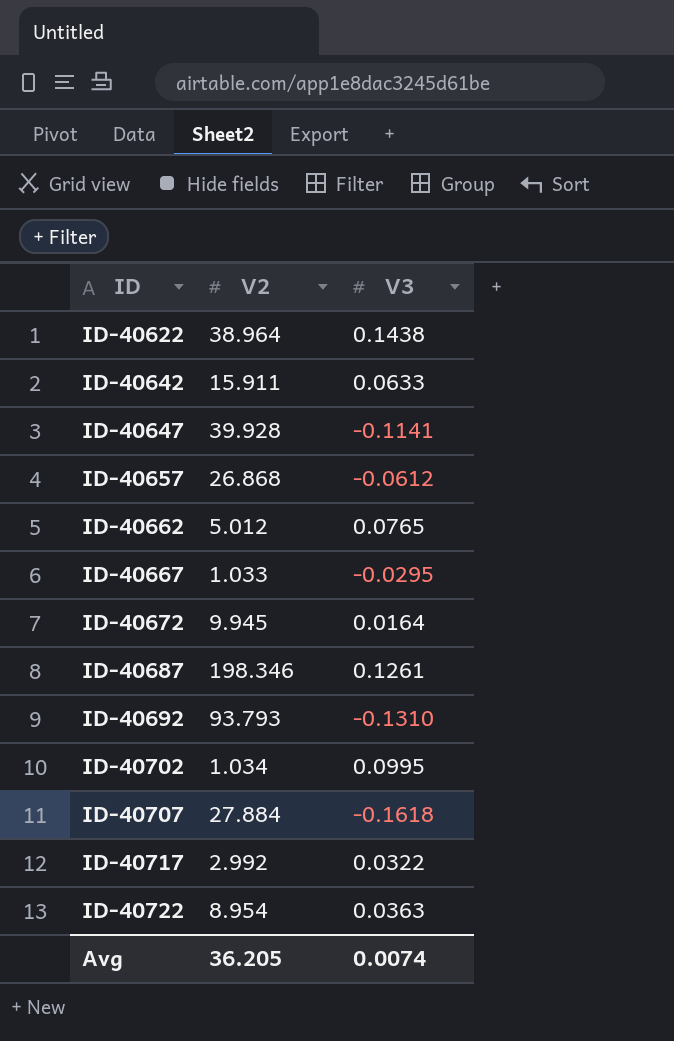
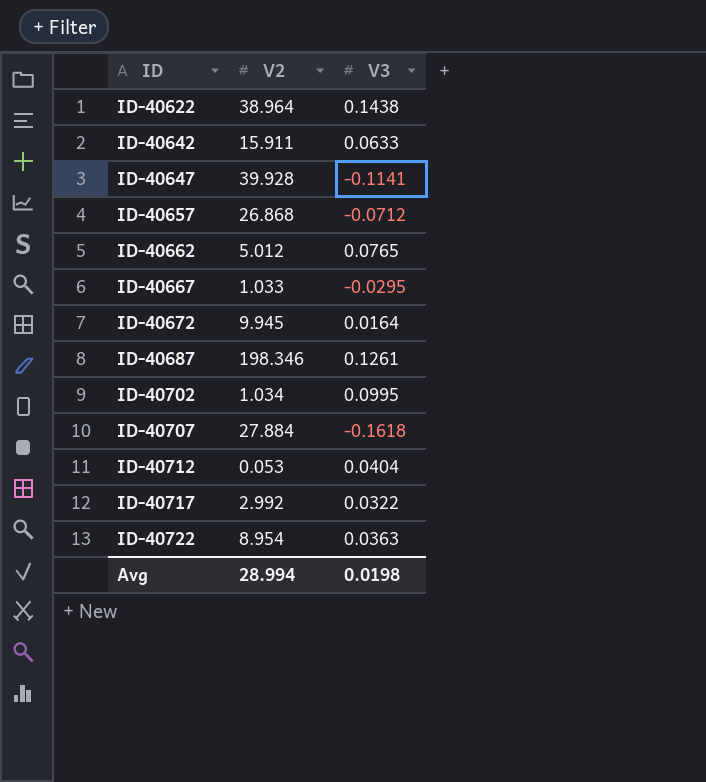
row ID-40692: 93.793 | -0.1310 -> none
ID-40657 | V3: -0.0612 -> -0.0712
row ID-40712: none -> 0.053 | 0.0404
Avg | V2: 36.205 -> 28.994
Avg | V3: 0.0074 -> 0.0198

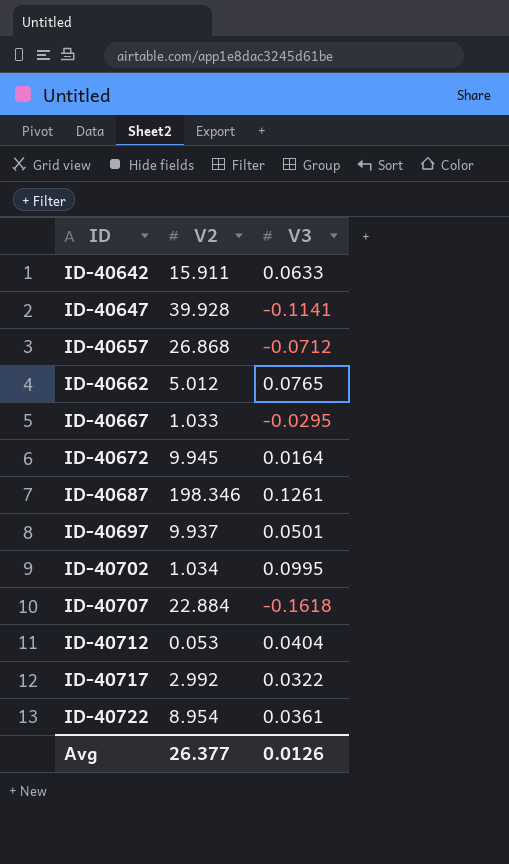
row ID-40622: 38.964 | 0.1438 -> none
row ID-40697: none -> 9.937 | 0.0501
ID-40707 | V2: 27.884 -> 22.884
ID-40722 | V3: 0.0363 -> 0.0361
Avg | V2: 28.994 -> 26.377
Avg | V3: 0.0198 -> 0.0126

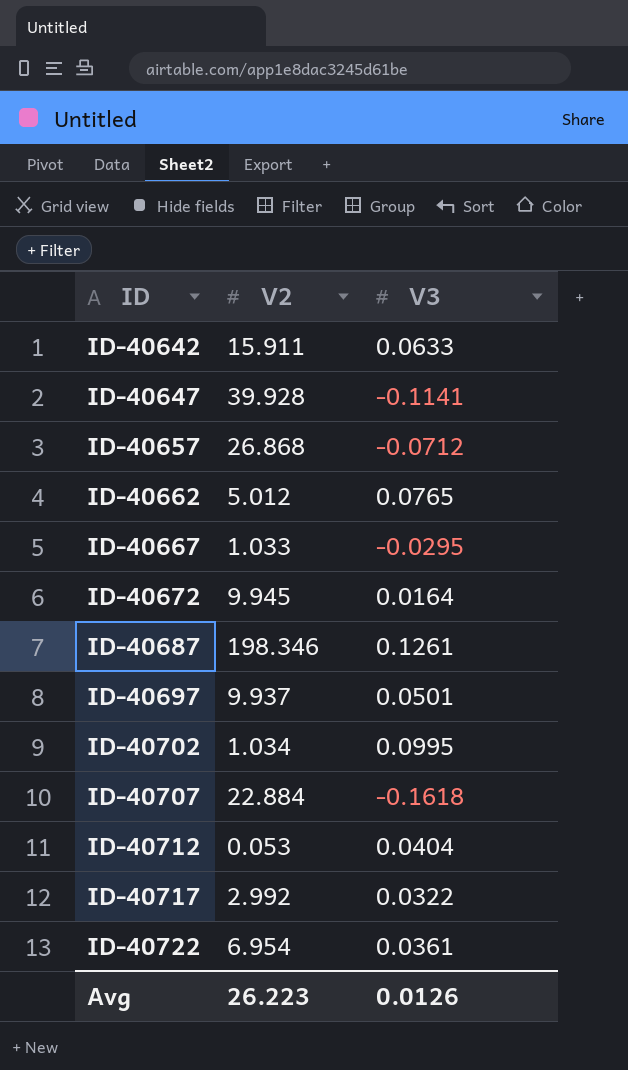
ID-40722 | V2: 8.954 -> 6.954
Avg | V2: 26.377 -> 26.223

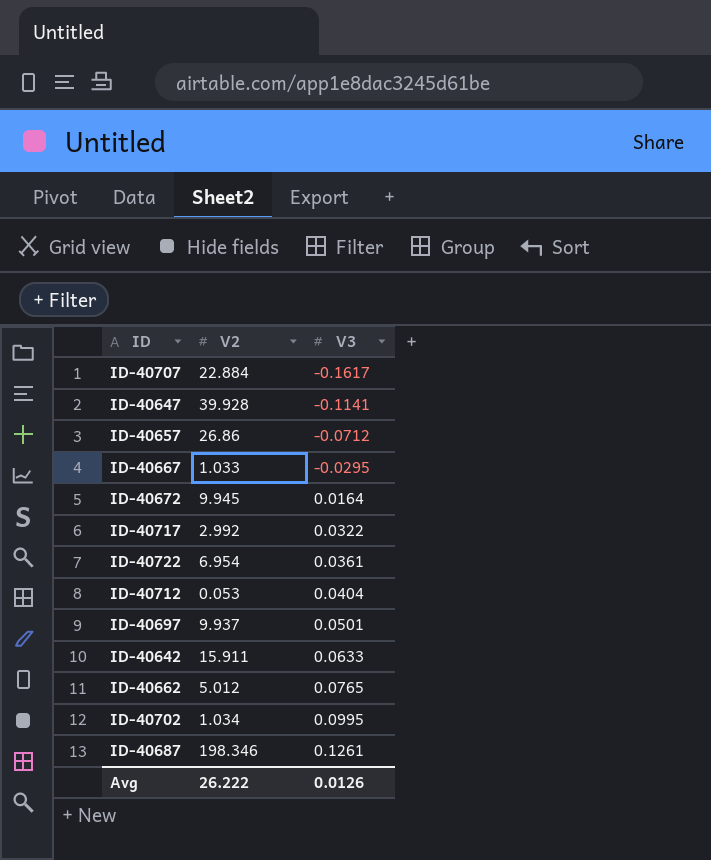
row order: ID ascending -> V3 ascending
ID-40707 | V3: -0.1618 -> -0.1617
ID-40657 | V2: 26.868 -> 26.86
Avg | V2: 26.223 -> 26.222

